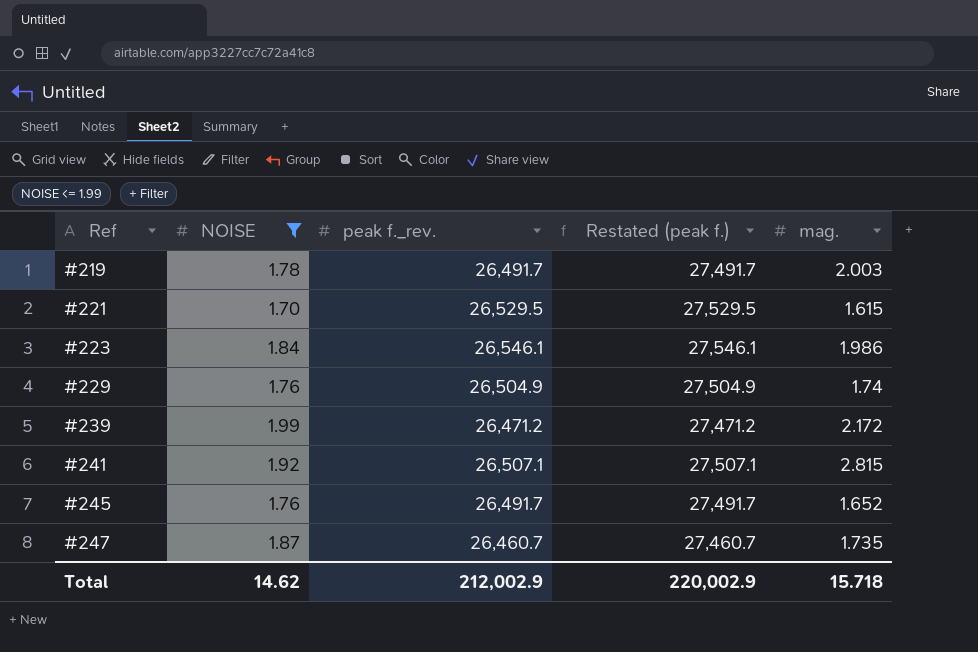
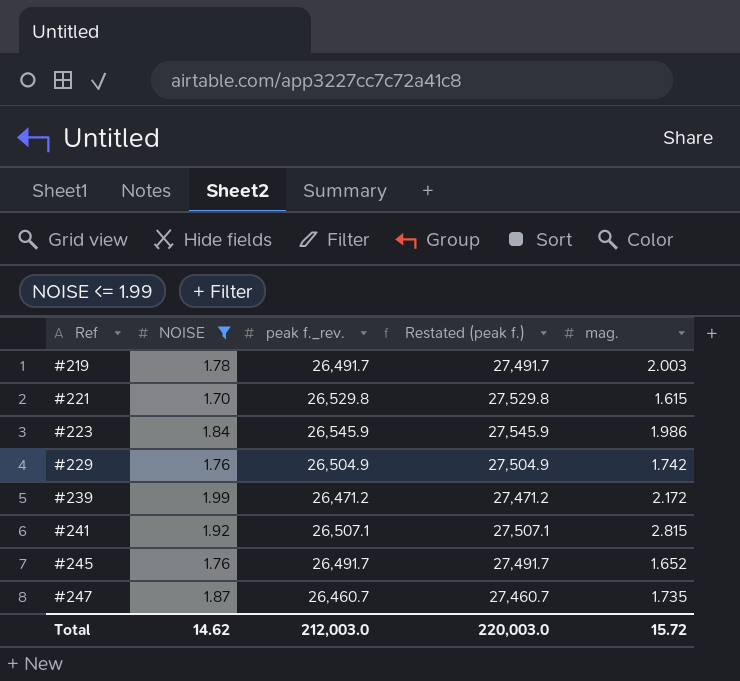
#221 | peak f._rev.: 26,529.5 -> 26,529.8
#221 | Restated (peak f.): 27,529.5 -> 27,529.8
#223 | peak f._rev.: 26,546.1 -> 26,545.9
#223 | Restated (peak f.): 27,546.1 -> 27,545.9
#229 | mag.: 1.74 -> 1.742
Total | peak f._rev.: 212,002.9 -> 212,003.0
Total | Restated (peak f.): 220,002.9 -> 220,003.0
Total | mag.: 15.718 -> 15.72

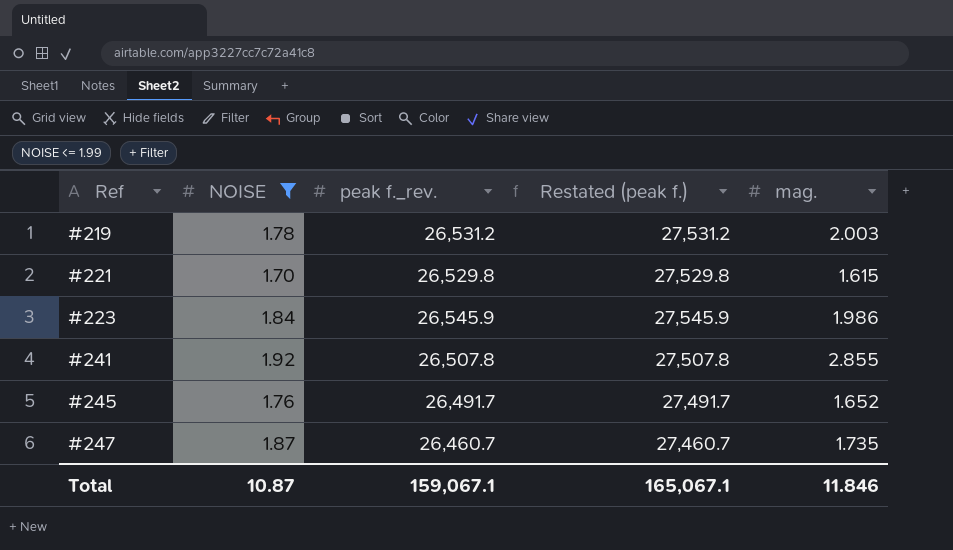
row #229: 1.76 | 26,504.9 | 27,504.9 | 1.742 -> none
row #239: 1.99 | 26,471.2 | 27,471.2 | 2.172 -> none
#219 | peak f._rev.: 26,491.7 -> 26,531.2
#219 | Restated (peak f.): 27,491.7 -> 27,531.2
#241 | peak f._rev.: 26,507.1 -> 26,507.8
#241 | Restated (peak f.): 27,507.1 -> 27,507.8
#241 | mag.: 2.815 -> 2.855
Total | NOISE: 14.62 -> 10.87
Total | peak f._rev.: 212,003.0 -> 159,067.1
Total | Restated (peak f.): 220,003.0 -> 165,067.1
Total | mag.: 15.72 -> 11.846

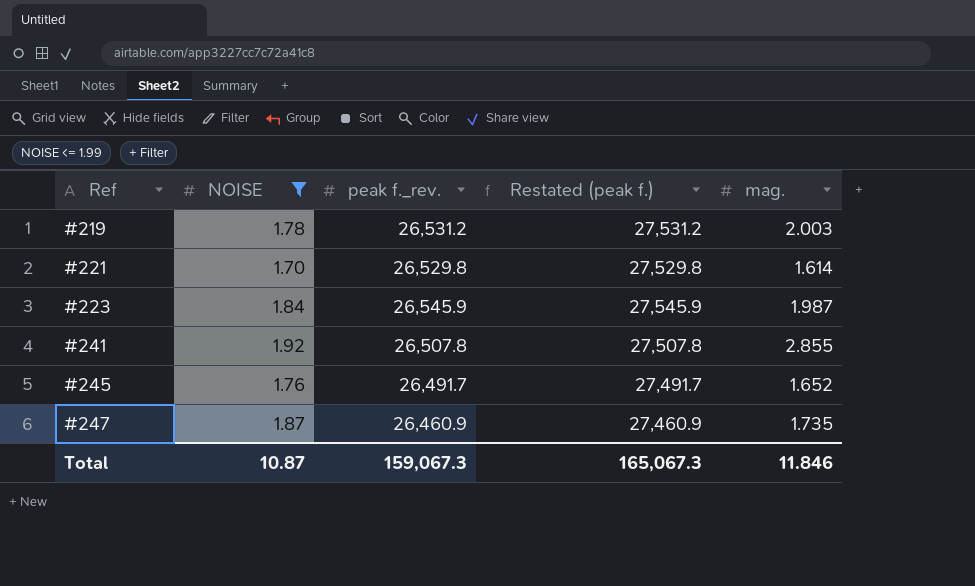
#221 | mag.: 1.615 -> 1.614
#223 | mag.: 1.986 -> 1.987
#247 | peak f._rev.: 26,460.7 -> 26,460.9
#247 | Restated (peak f.): 27,460.7 -> 27,460.9
Total | peak f._rev.: 159,067.1 -> 159,067.3
Total | Restated (peak f.): 165,067.1 -> 165,067.3

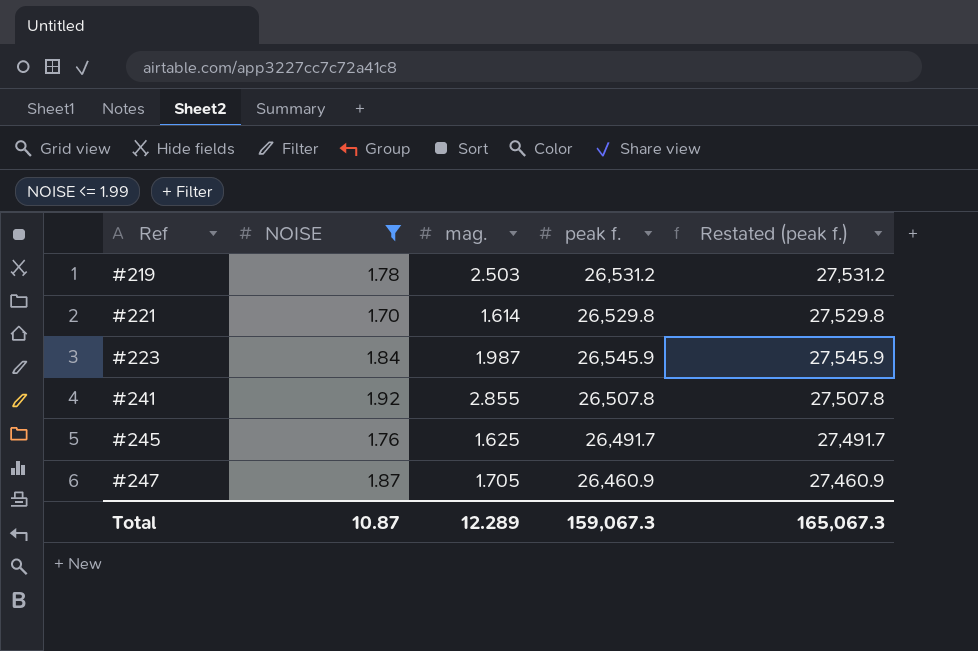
column mag. | position: 5 -> 3
column name: peak f._rev. -> peak f.
#219 | mag.: 2.003 -> 2.503
#245 | mag.: 1.652 -> 1.625
#247 | mag.: 1.735 -> 1.705
Total | mag.: 11.846 -> 12.289

